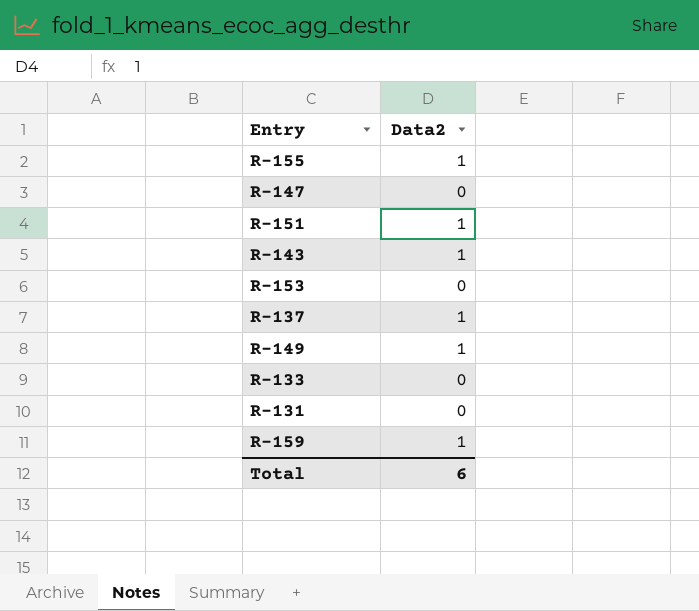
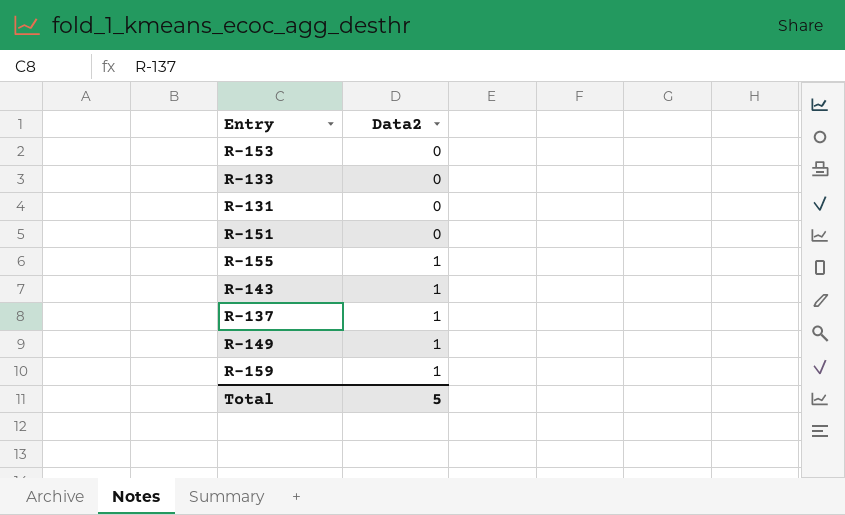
row order: none -> Data2 ascending
row R-147: 0 -> none
R-151 | Data2: 1 -> 0
Total | Data2: 6 -> 5

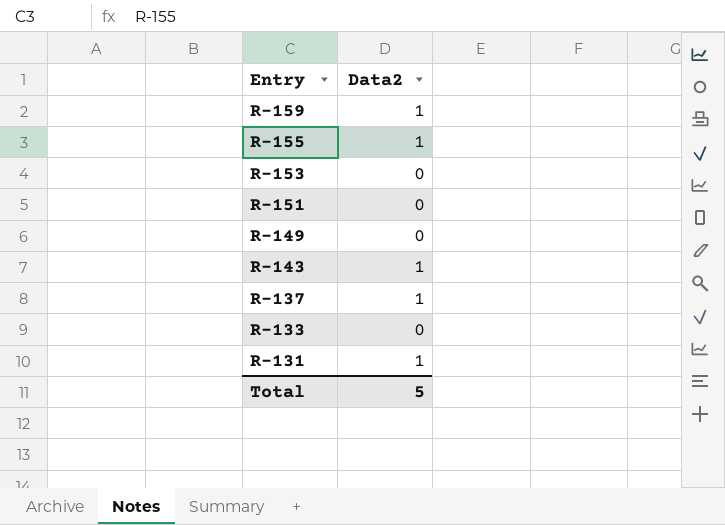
row order: Data2 ascending -> Entry descending
R-149 | Data2: 1 -> 0
R-131 | Data2: 0 -> 1

